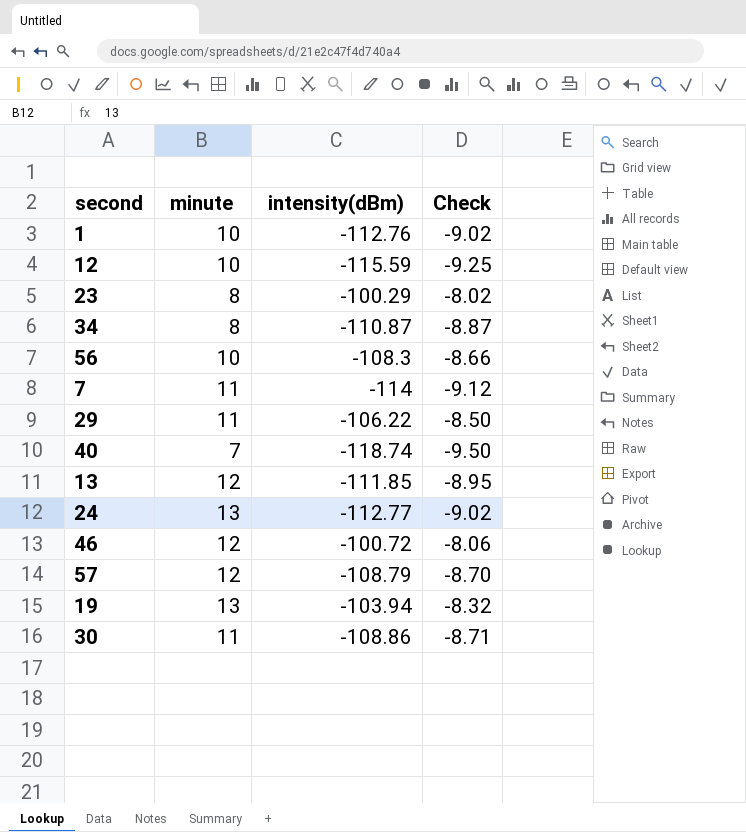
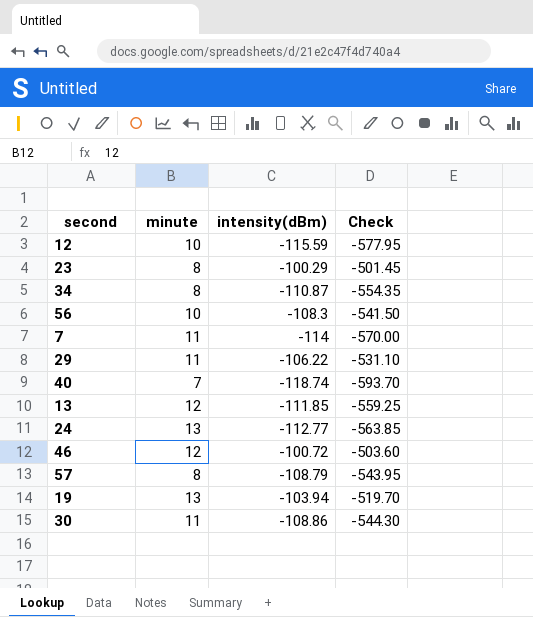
column Check | formula: [intensity(dBm)] * 0.08 -> [intensity(dBm)] * 5
row 1: 10 | -112.76 | -9.02 -> none
57 | minute: 12 -> 8

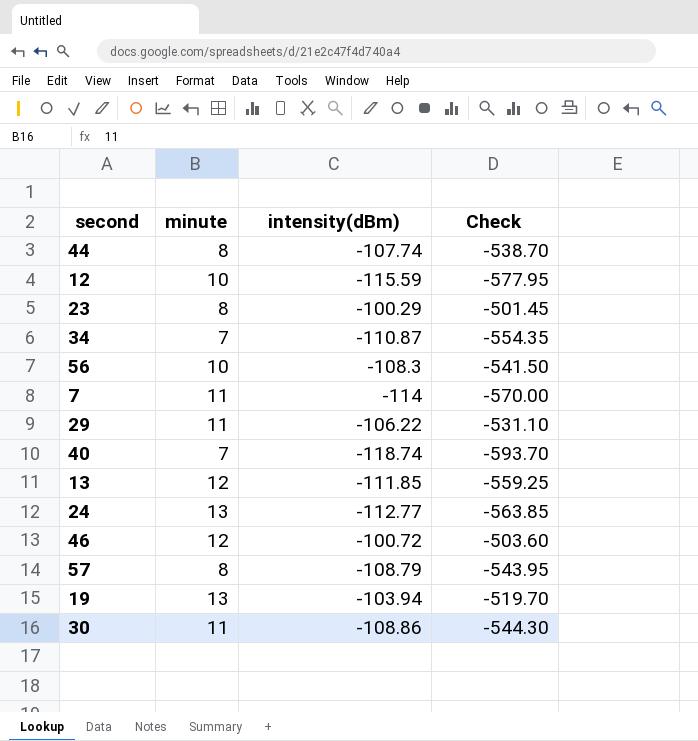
row 44: none -> 8 | -107.74 | -538.70
34 | minute: 8 -> 7

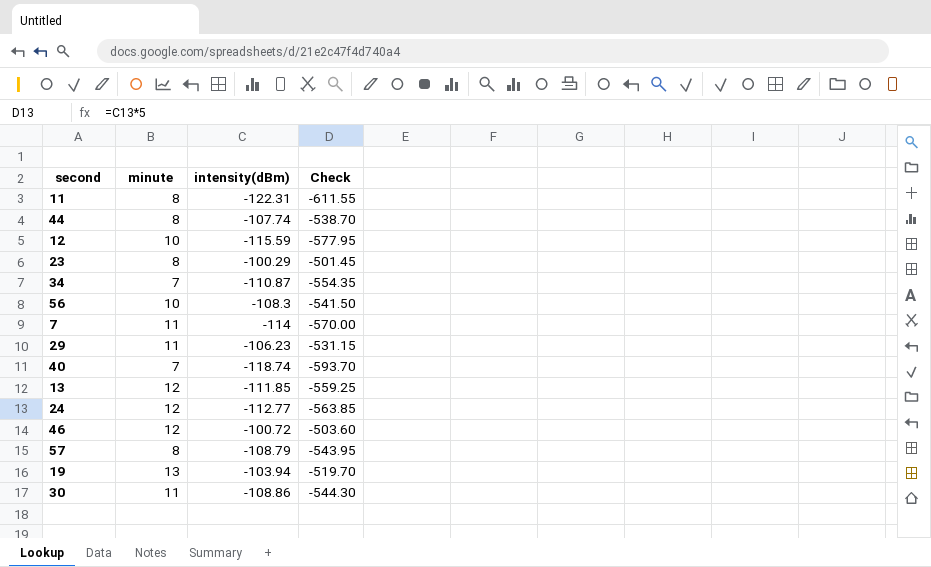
row 11: none -> 8 | -122.31 | -611.55
29 | intensity(dBm): -106.22 -> -106.23
29 | Check: -531.10 -> -531.15
24 | minute: 13 -> 12

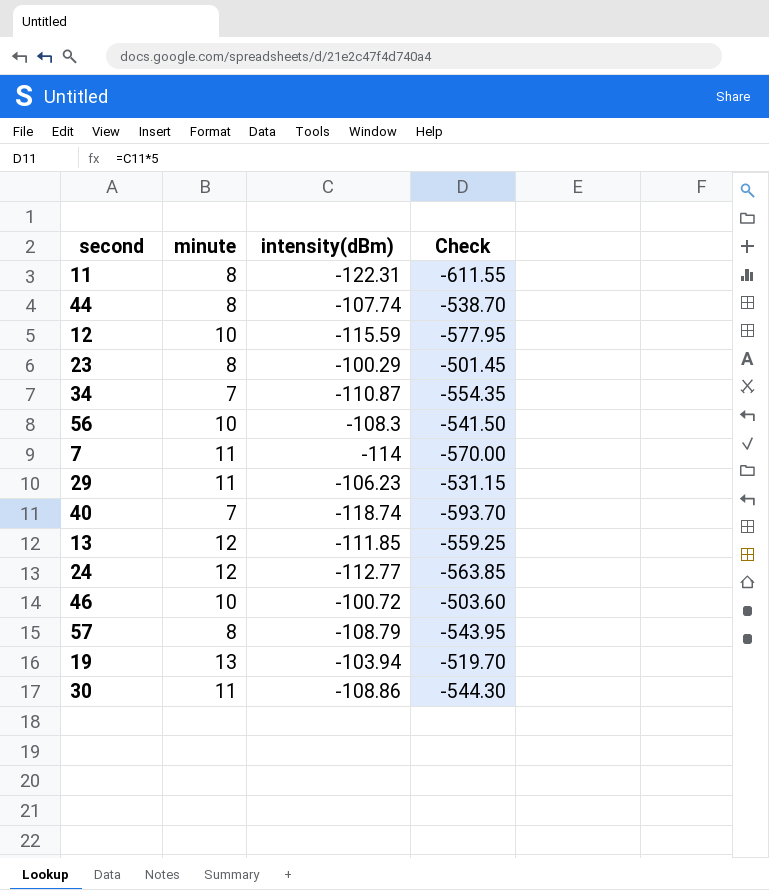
46 | minute: 12 -> 10

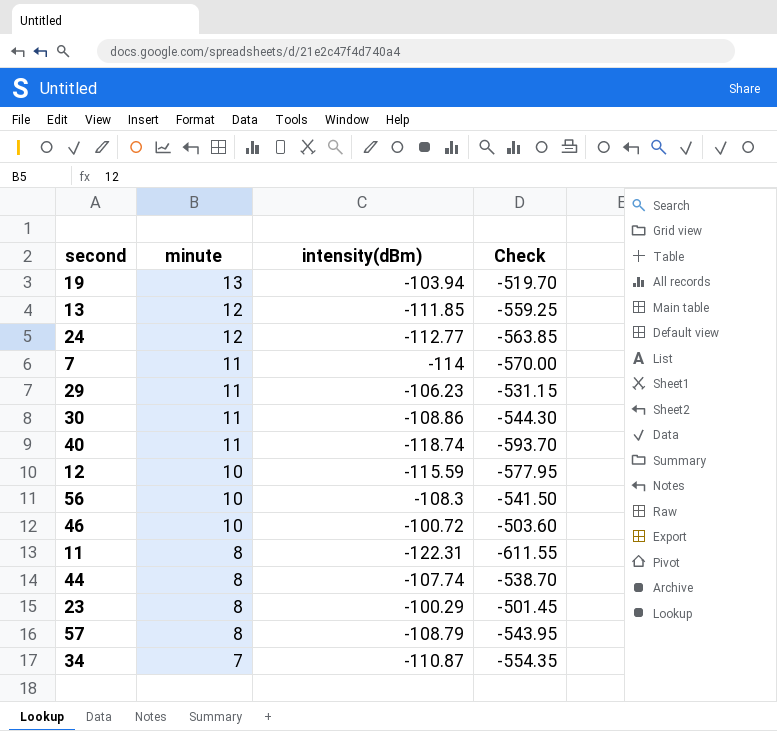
row order: none -> minute descending
40 | minute: 7 -> 11

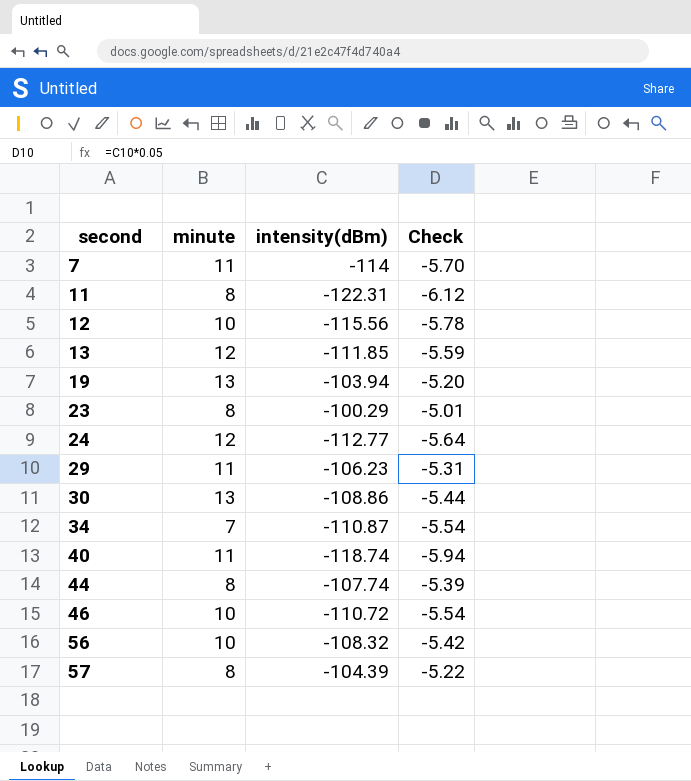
row order: minute descending -> second ascending
column Check | formula: [intensity(dBm)] * 5 -> [intensity(dBm)] * 0.05
12 | intensity(dBm): -115.59 -> -115.56
30 | minute: 11 -> 13
46 | intensity(dBm): -100.72 -> -110.72
56 | intensity(dBm): -108.3 -> -108.32
57 | intensity(dBm): -108.79 -> -104.39

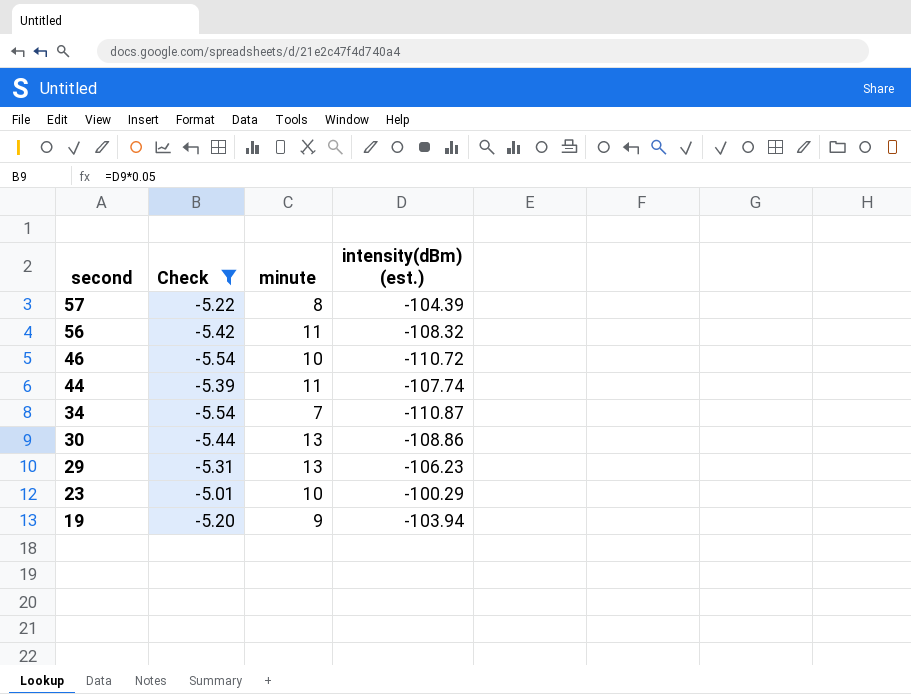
filter: none -> Check >= -5.54
row order: second ascending -> second descending
column Check | position: 4 -> 2
column name: intensity(dBm) -> intensity(dBm) (est.)
56 | minute: 10 -> 11
44 | minute: 8 -> 11
29 | minute: 11 -> 13
23 | minute: 8 -> 10
19 | minute: 13 -> 9

